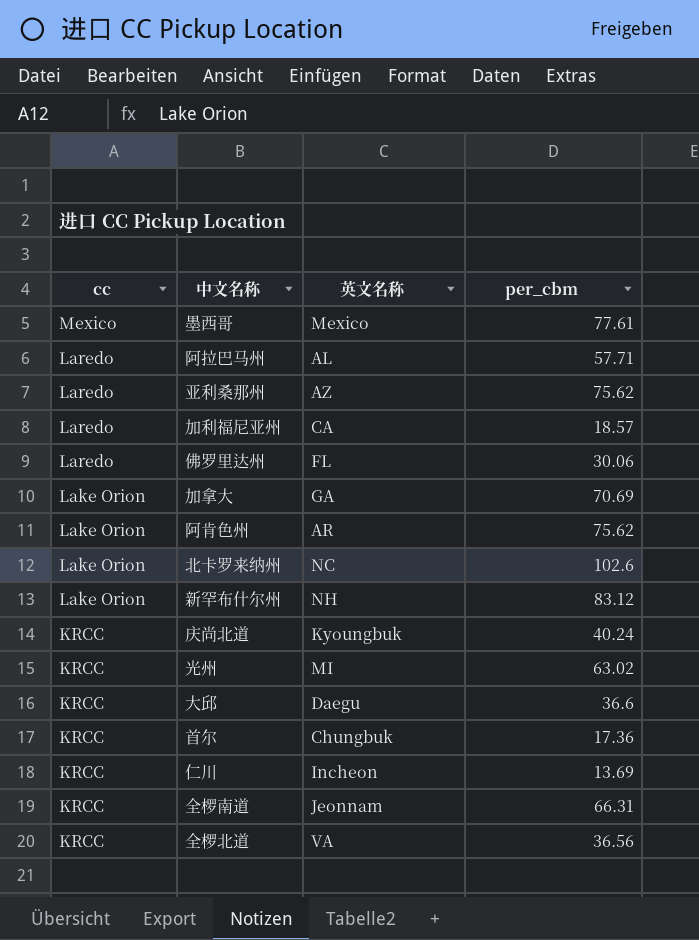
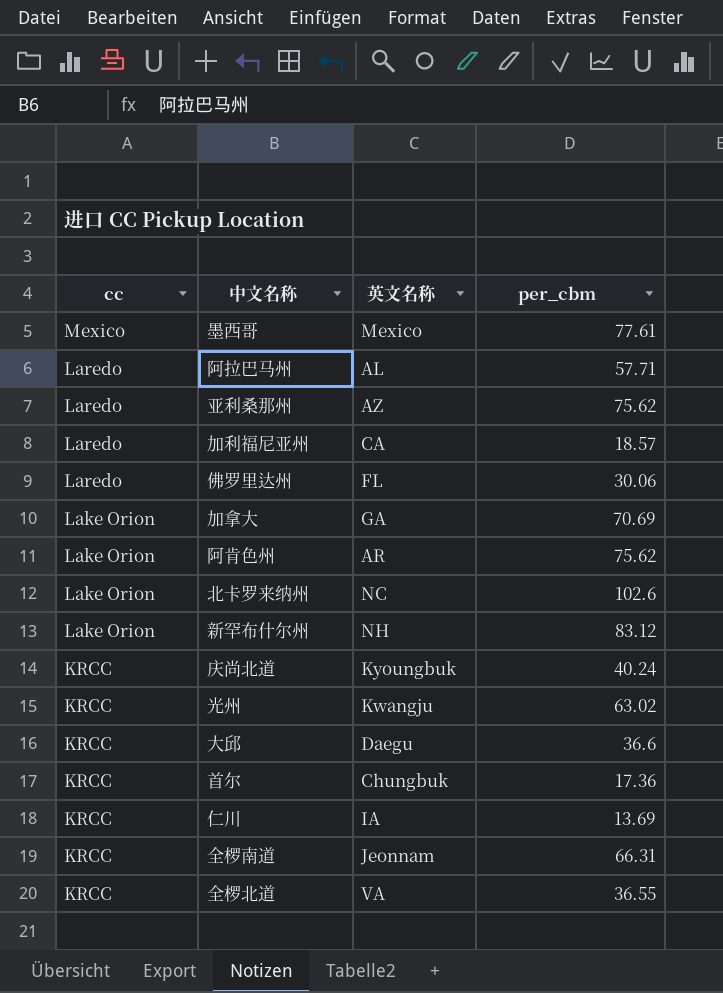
光州 | 英文名称: MI -> Kwangju
仁川 | 英文名称: Incheon -> IA
全椤北道 | per_cbm: 36.56 -> 36.55

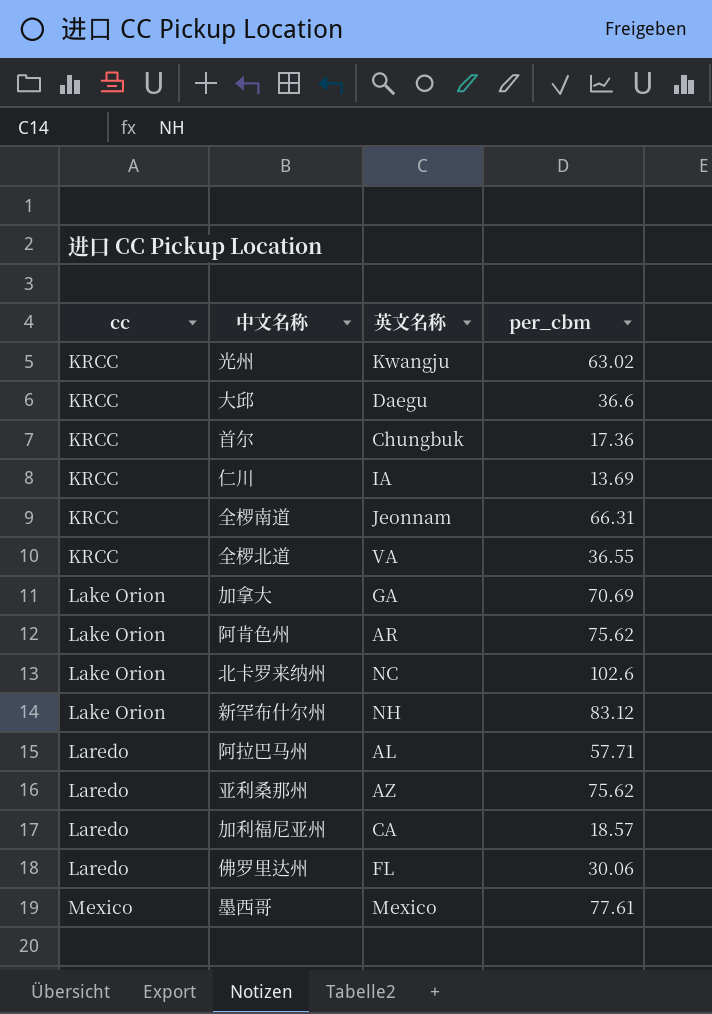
row order: cc descending -> cc ascending
row 庆尚北道: KRCC | Kyoungbuk | 40.24 -> none

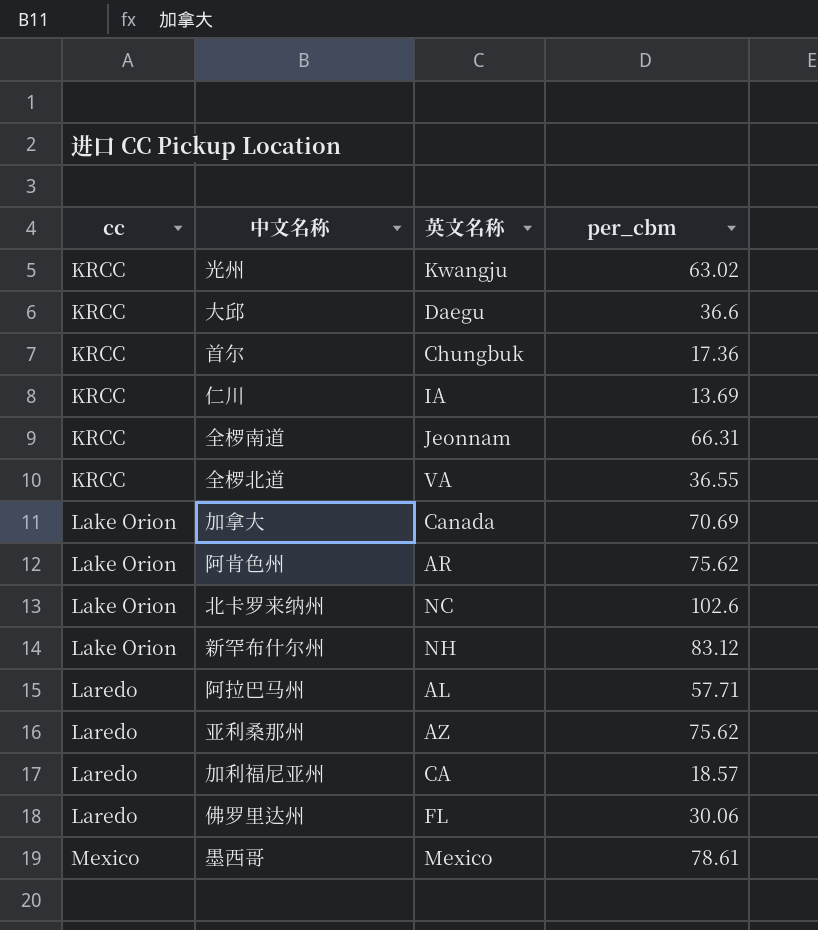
加拿大 | 英文名称: GA -> Canada
墨西哥 | per_cbm: 77.61 -> 78.61

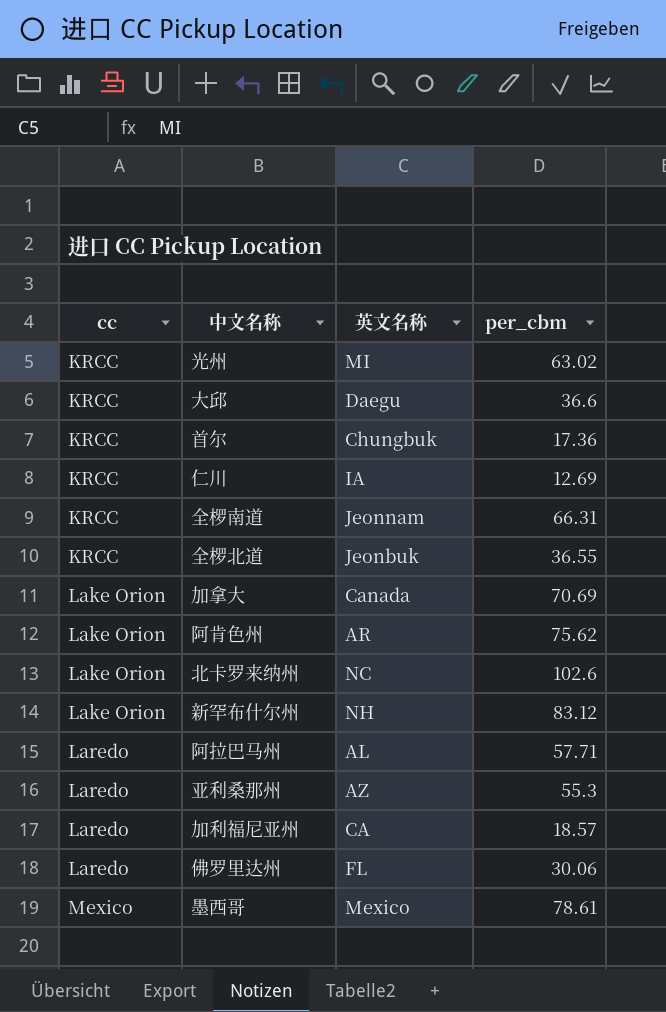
光州 | 英文名称: Kwangju -> MI
仁川 | per_cbm: 13.69 -> 12.69
全椤北道 | 英文名称: VA -> Jeonbuk
亚利桑那州 | per_cbm: 75.62 -> 55.3

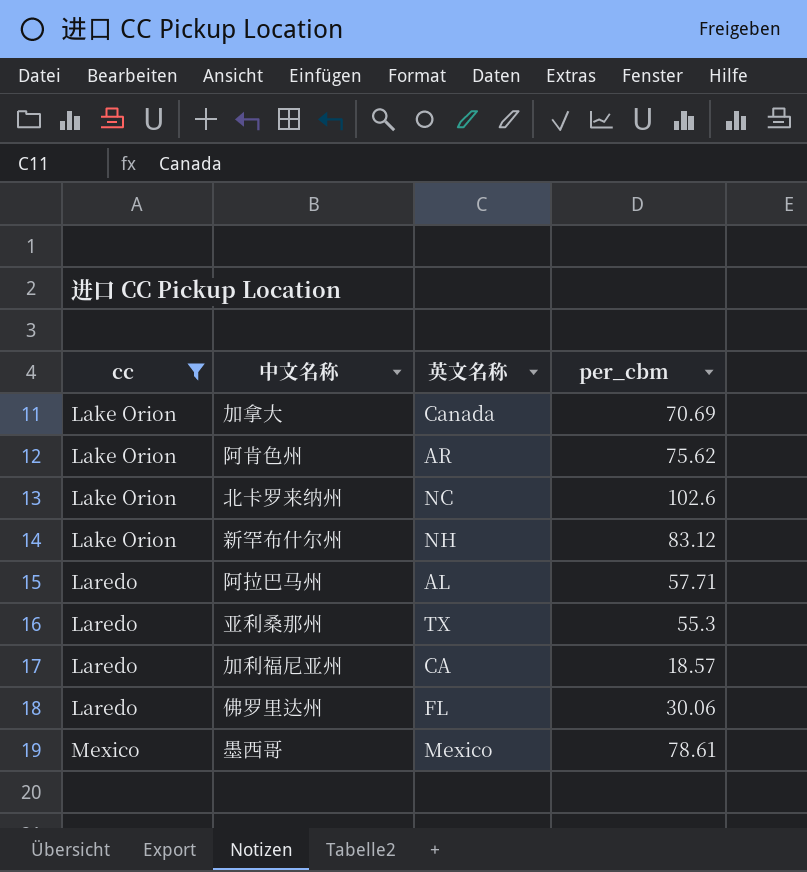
filter: none -> cc != KRCC
亚利桑那州 | 英文名称: AZ -> TX

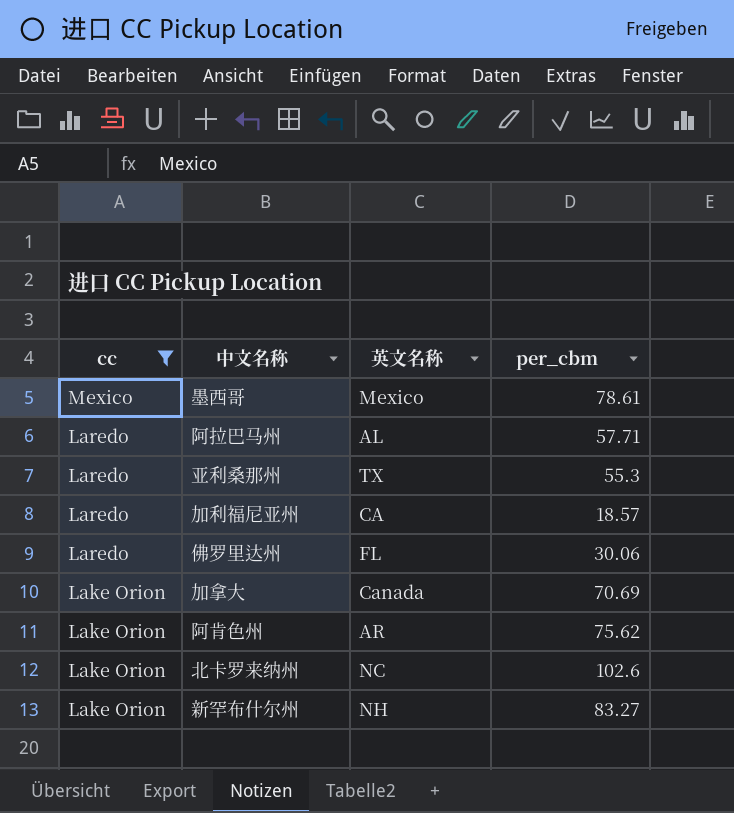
row order: cc ascending -> cc descending
新罕布什尔州 | per_cbm: 83.12 -> 83.27

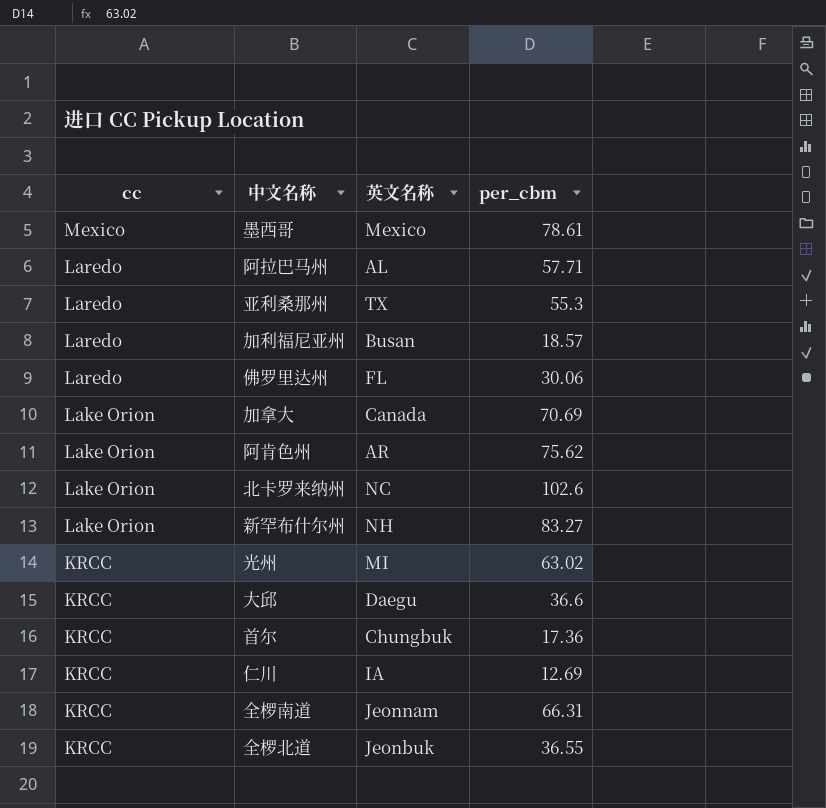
filter: cc != KRCC -> none
加利福尼亚州 | 英文名称: CA -> Busan

